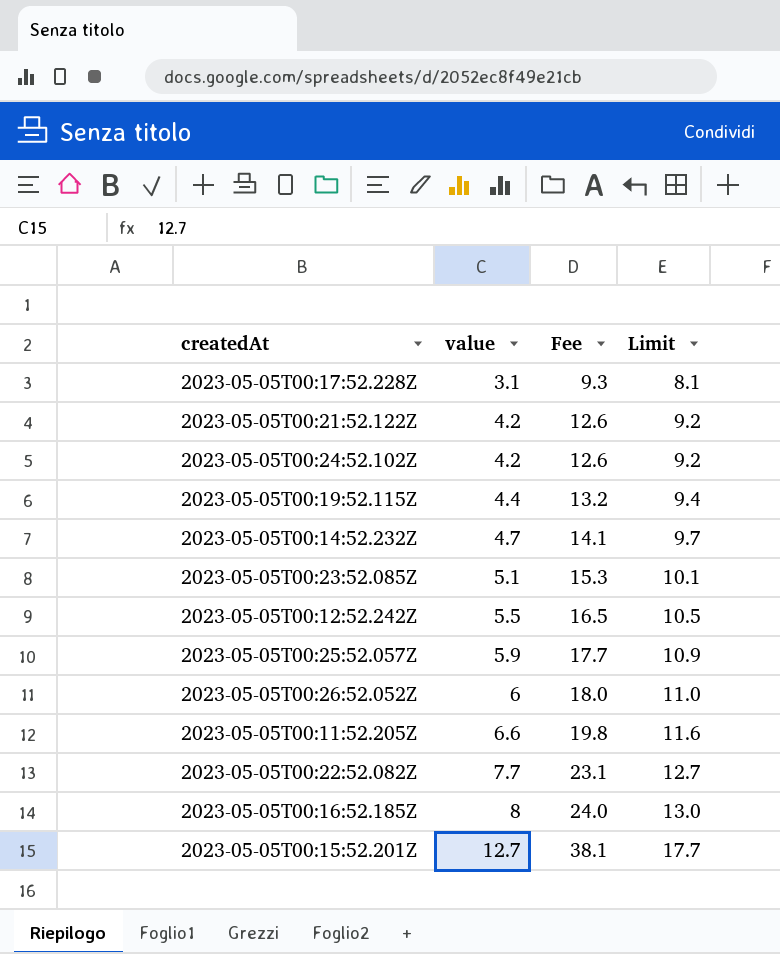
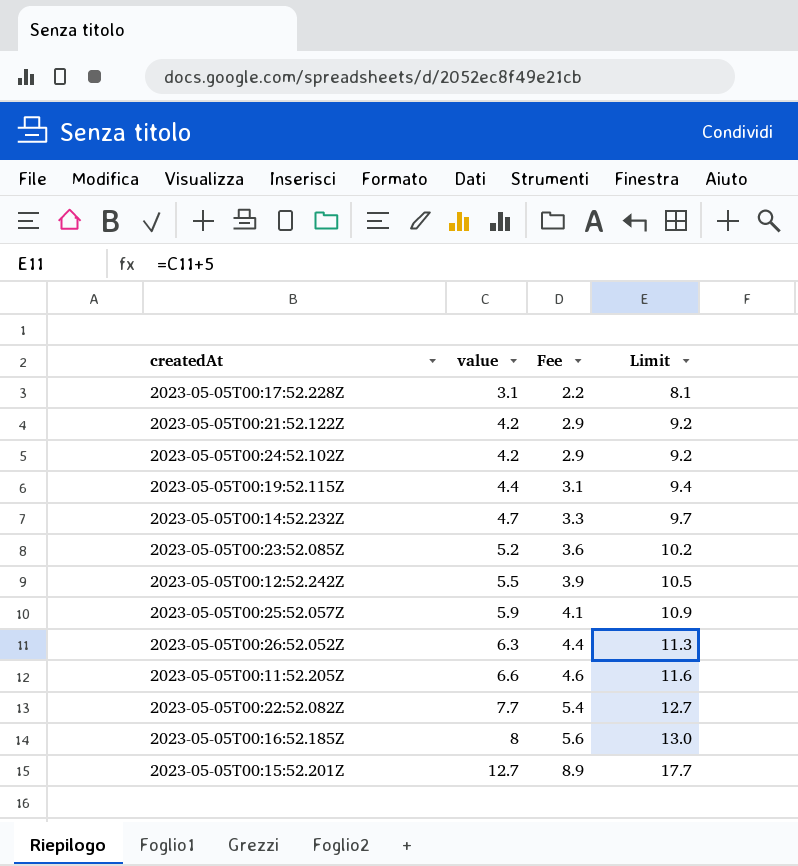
column Fee | formula: [value] * 3 -> [value] * 0.7
2023-05-05T00:23:52.085Z | value: 5.1 -> 5.2
2023-05-05T00:23:52.085Z | Limit: 10.1 -> 10.2
2023-05-05T00:26:52.052Z | value: 6 -> 6.3
2023-05-05T00:26:52.052Z | Limit: 11.0 -> 11.3

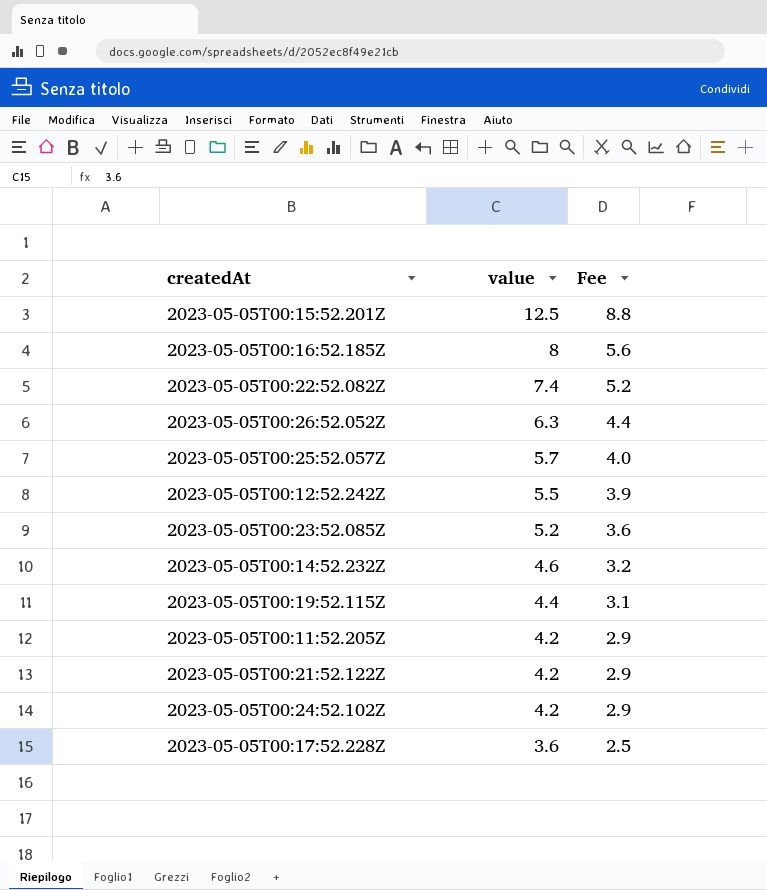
row order: value ascending -> value descending
column Limit | formula: [value] + 5 -> none
2023-05-05T00:15:52.201Z | value: 12.7 -> 12.5
2023-05-05T00:15:52.201Z | Fee: 8.9 -> 8.8
2023-05-05T00:22:52.082Z | value: 7.7 -> 7.4
2023-05-05T00:22:52.082Z | Fee: 5.4 -> 5.2
2023-05-05T00:25:52.057Z | value: 5.9 -> 5.7
2023-05-05T00:25:52.057Z | Fee: 4.1 -> 4.0
2023-05-05T00:14:52.232Z | value: 4.7 -> 4.6
2023-05-05T00:14:52.232Z | Fee: 3.3 -> 3.2
2023-05-05T00:11:52.205Z | value: 6.6 -> 4.2
2023-05-05T00:11:52.205Z | Fee: 4.6 -> 2.9
2023-05-05T00:17:52.228Z | value: 3.1 -> 3.6
2023-05-05T00:17:52.228Z | Fee: 2.2 -> 2.5

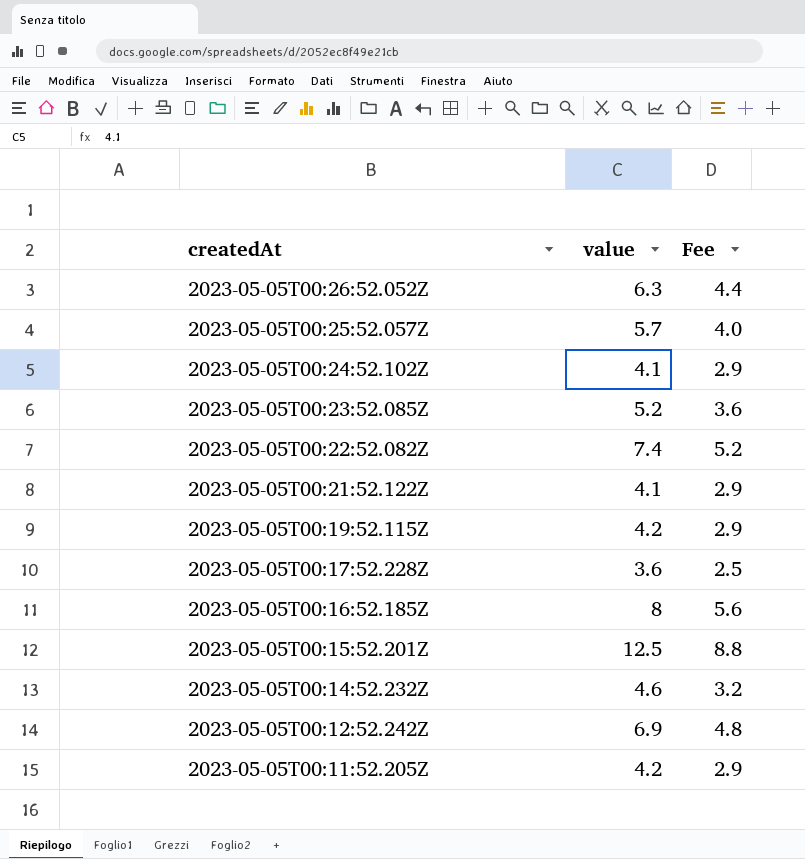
row order: value descending -> createdAt descending
2023-05-05T00:24:52.102Z | value: 4.2 -> 4.1
2023-05-05T00:21:52.122Z | value: 4.2 -> 4.1
2023-05-05T00:19:52.115Z | value: 4.4 -> 4.2
2023-05-05T00:19:52.115Z | Fee: 3.1 -> 2.9
2023-05-05T00:12:52.242Z | value: 5.5 -> 6.9
2023-05-05T00:12:52.242Z | Fee: 3.9 -> 4.8

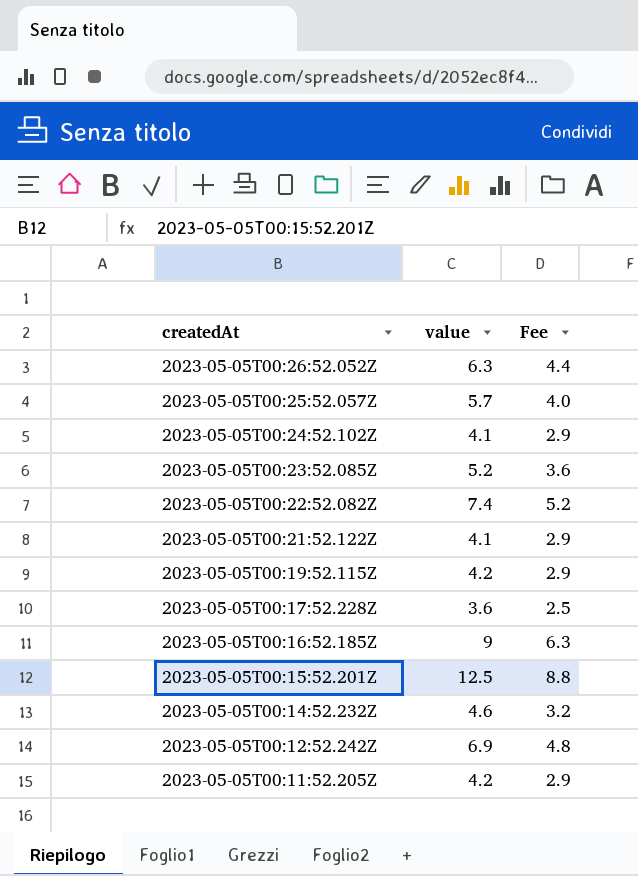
2023-05-05T00:16:52.185Z | value: 8 -> 9
2023-05-05T00:16:52.185Z | Fee: 5.6 -> 6.3

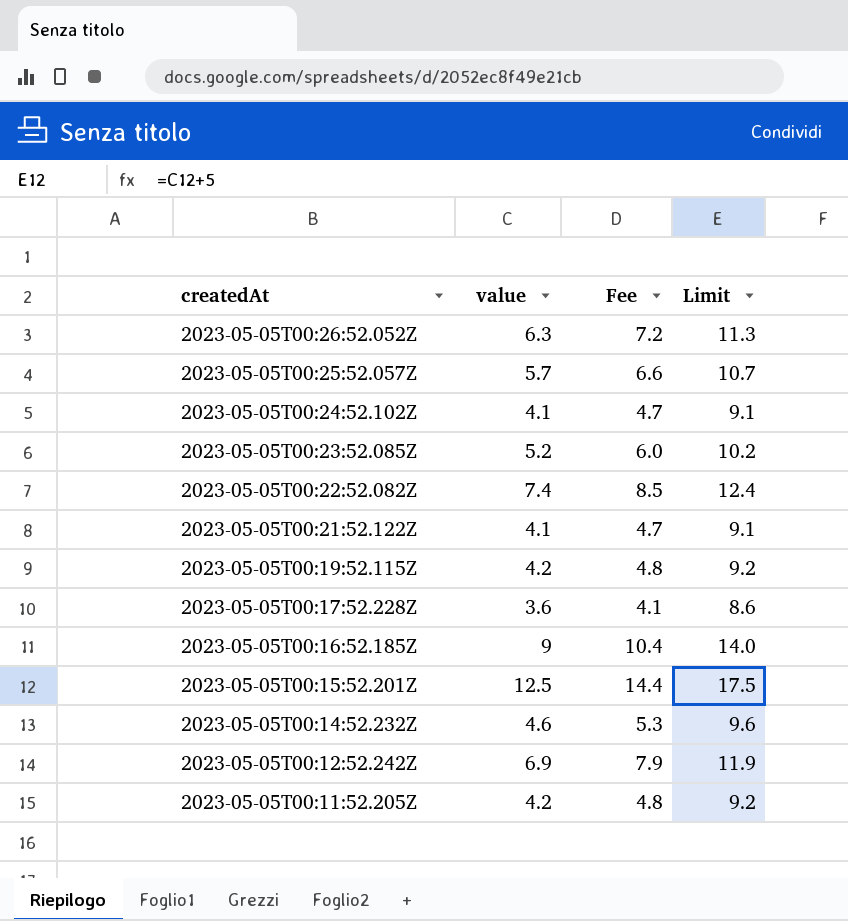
column Fee | formula: [value] * 0.7 -> [value] * 1.15
column Limit | formula: none -> [value] + 5

